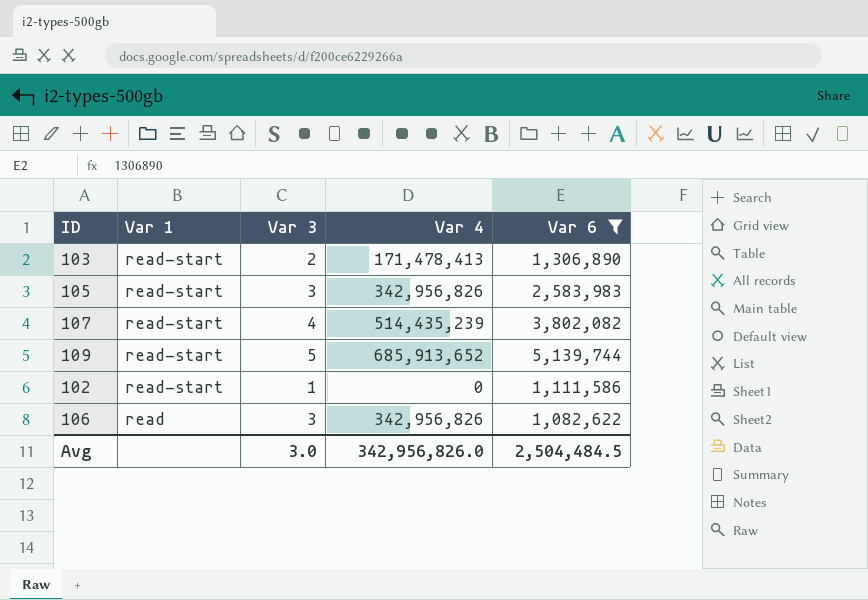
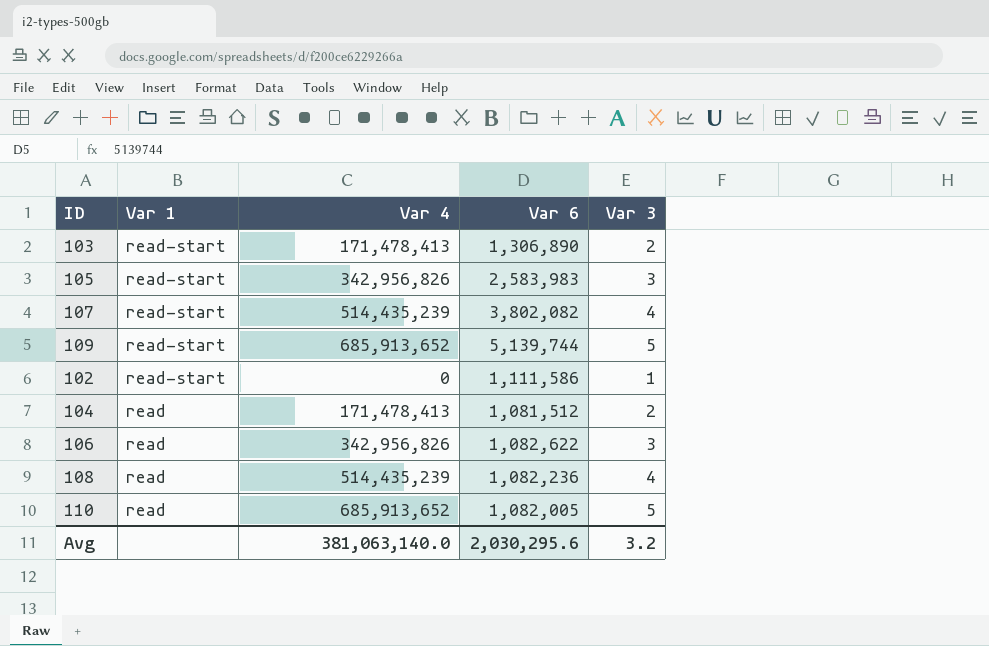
filter: Var 6 >= 1,082,622 -> none
column Var 3 | position: 3 -> 5
Avg | Var 4: 342,956,826.0 -> 381,063,140.0
Avg | Var 6: 2,504,484.5 -> 2,030,295.6
Avg | Var 3: 3.0 -> 3.2

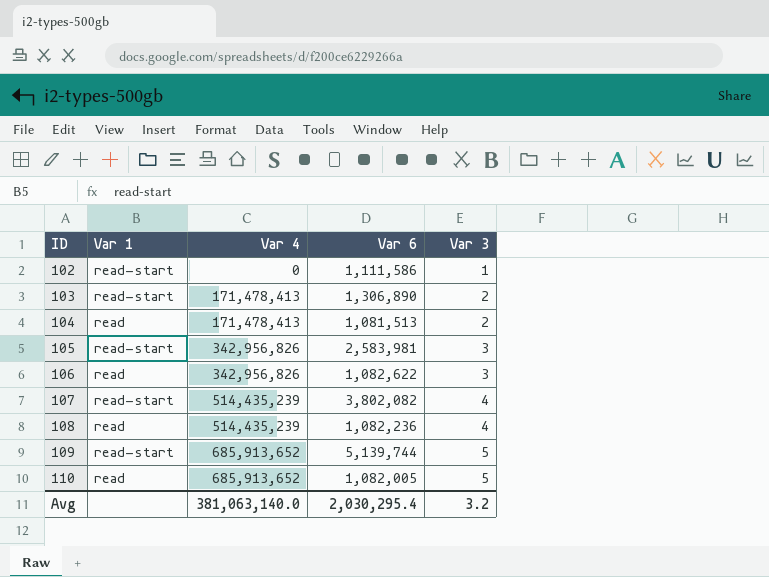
row order: Var 1 descending -> ID ascending
104 | Var 6: 1,081,512 -> 1,081,513
105 | Var 6: 2,583,983 -> 2,583,981
Avg | Var 6: 2,030,295.6 -> 2,030,295.4

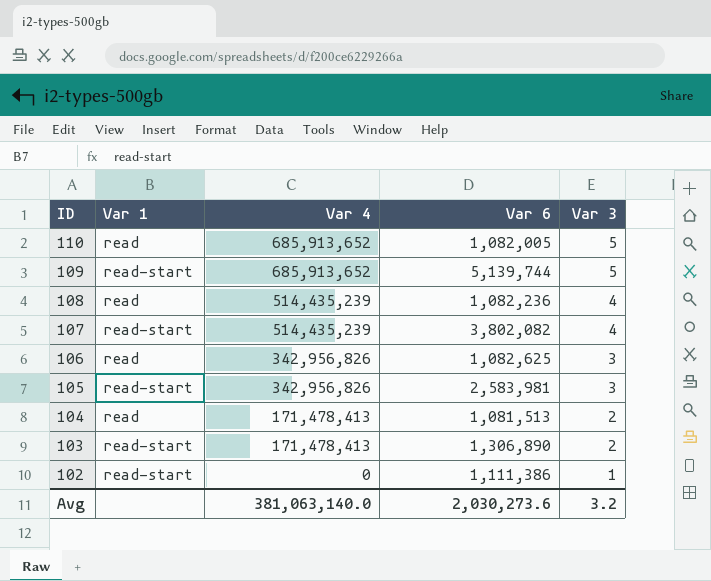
row order: ID ascending -> ID descending
106 | Var 6: 1,082,622 -> 1,082,625
102 | Var 6: 1,111,586 -> 1,111,386
Avg | Var 6: 2,030,295.4 -> 2,030,273.6

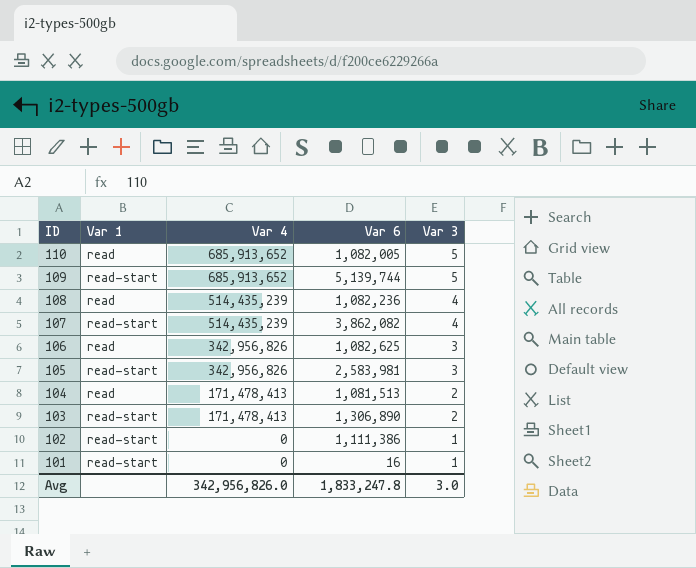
107 | Var 6: 3,802,082 -> 3,862,082
row 101: none -> read-start | 0 | 16 | 1
Avg | Var 4: 381,063,140.0 -> 342,956,826.0
Avg | Var 6: 2,030,273.6 -> 1,833,247.8
Avg | Var 3: 3.2 -> 3.0

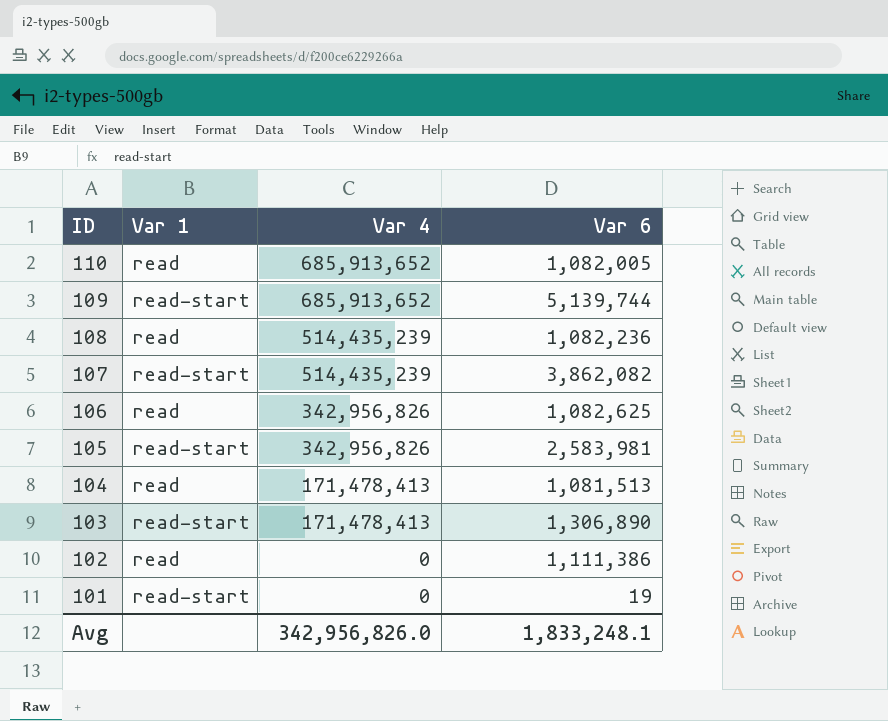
column Var 3 | position: 5 -> none
102 | Var 1: read-start -> read
101 | Var 6: 16 -> 19
Avg | Var 6: 1,833,247.8 -> 1,833,248.1

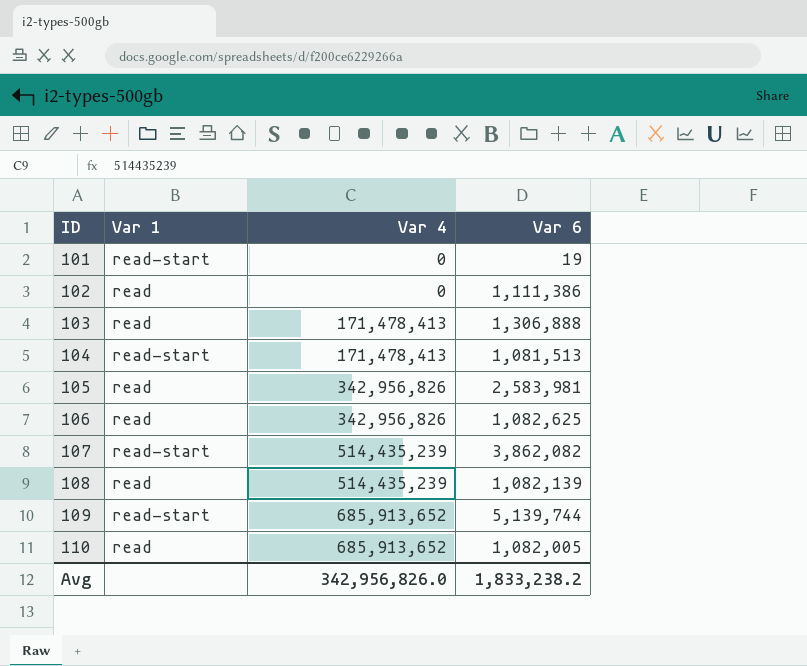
row order: ID descending -> ID ascending
103 | Var 1: read-start -> read
103 | Var 6: 1,306,890 -> 1,306,888
104 | Var 1: read -> read-start
105 | Var 1: read-start -> read
108 | Var 6: 1,082,236 -> 1,082,139
Avg | Var 6: 1,833,248.1 -> 1,833,238.2

